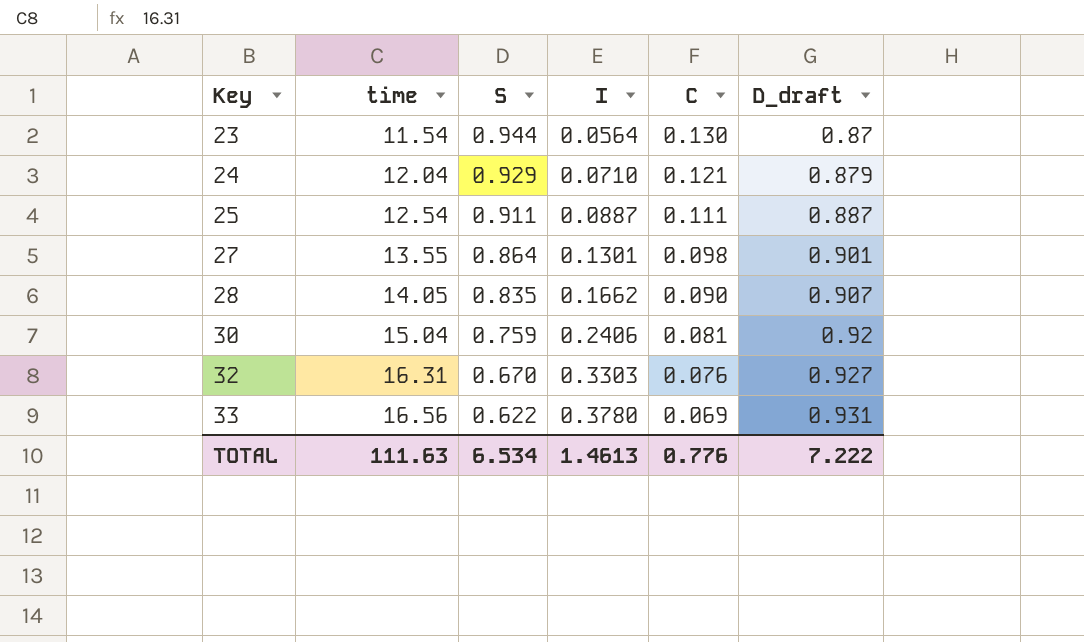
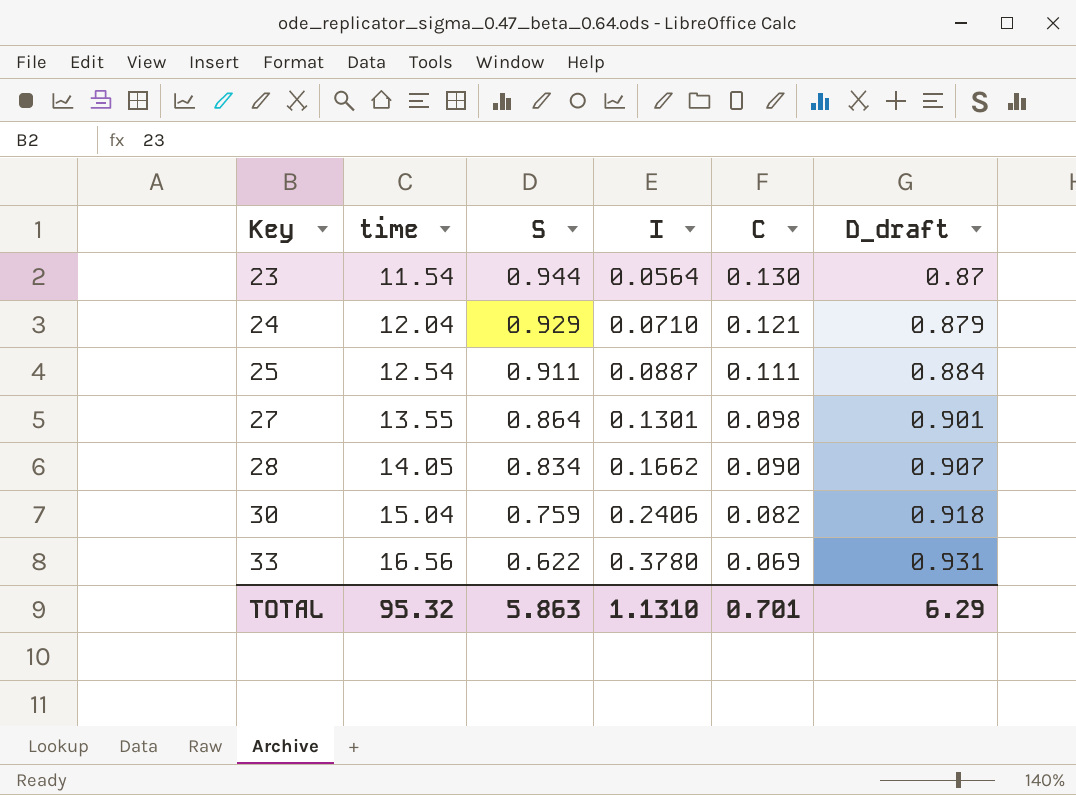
row 32: 16.31 | 0.670 | 0.3303 | 0.076 | 0.927 -> none
25 | D_draft: 0.887 -> 0.884
28 | S: 0.835 -> 0.834
30 | C: 0.081 -> 0.082
30 | D_draft: 0.92 -> 0.918
TOTAL | time: 111.63 -> 95.32
TOTAL | S: 6.534 -> 5.863
TOTAL | I: 1.4613 -> 1.1310
TOTAL | C: 0.776 -> 0.701
TOTAL | D_draft: 7.222 -> 6.29

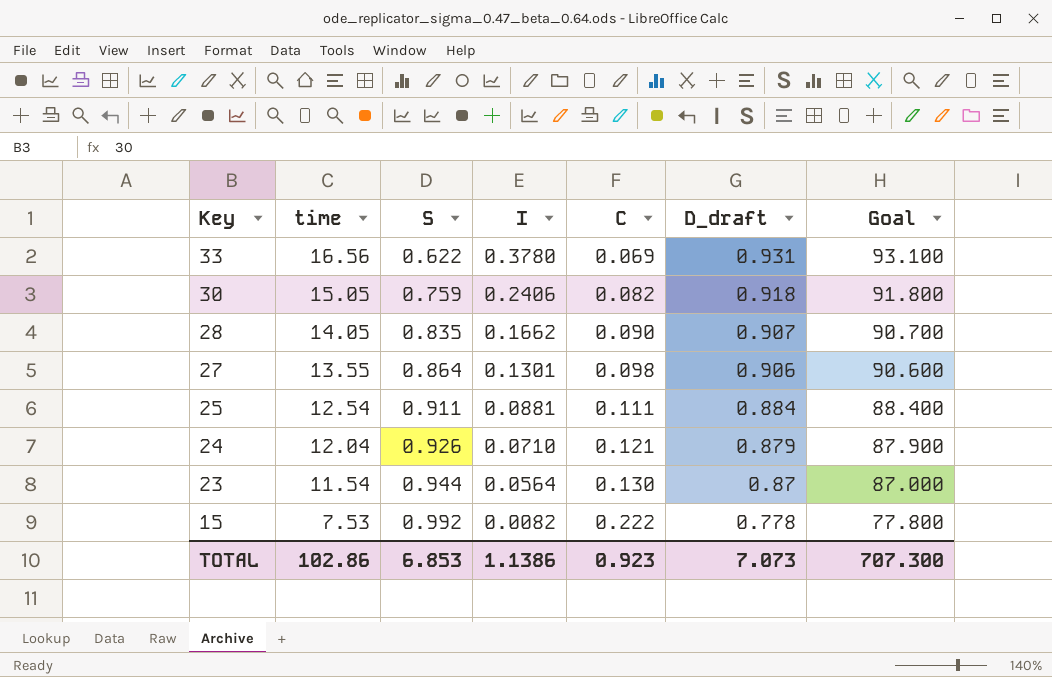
row order: Key ascending -> Key descending
column Goal | formula: none -> [D_draft] * 100
30 | time: 15.04 -> 15.05
28 | S: 0.834 -> 0.835
27 | D_draft: 0.901 -> 0.906
25 | I: 0.0887 -> 0.0881
24 | S: 0.929 -> 0.926
row 15: none -> 7.53 | 0.992 | 0.0082 | 0.222 | 0.778 | 77.800
TOTAL | time: 95.32 -> 102.86
TOTAL | S: 5.863 -> 6.853
TOTAL | I: 1.1310 -> 1.1386
TOTAL | C: 0.701 -> 0.923
TOTAL | D_draft: 6.29 -> 7.073

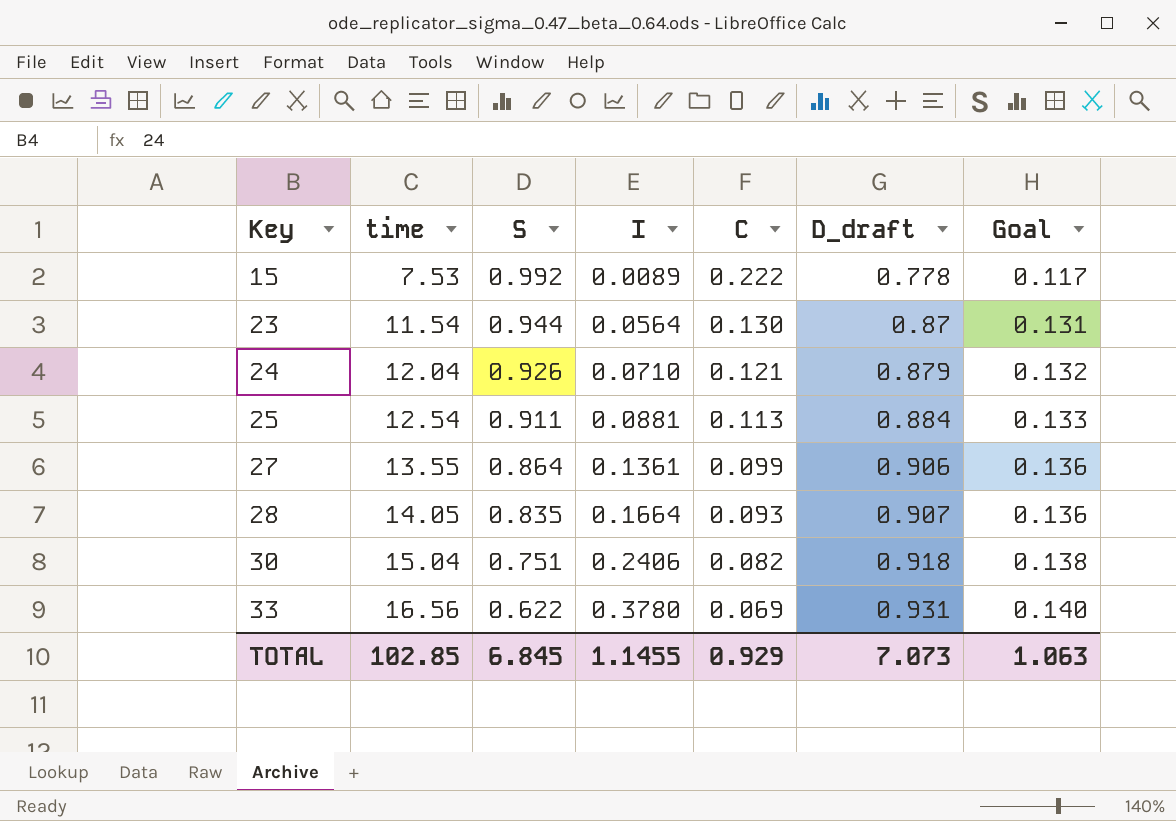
row order: Key descending -> Key ascending
column Goal | formula: [D_draft] * 100 -> [D_draft] * 0.15
15 | I: 0.0082 -> 0.0089
25 | C: 0.111 -> 0.113
27 | I: 0.1301 -> 0.1361
27 | C: 0.098 -> 0.099
28 | I: 0.1662 -> 0.1664
28 | C: 0.090 -> 0.093
30 | time: 15.05 -> 15.04
30 | S: 0.759 -> 0.751
TOTAL | time: 102.86 -> 102.85
TOTAL | S: 6.853 -> 6.845
TOTAL | I: 1.1386 -> 1.1455
TOTAL | C: 0.923 -> 0.929
TOTAL | Goal: 707.300 -> 1.063

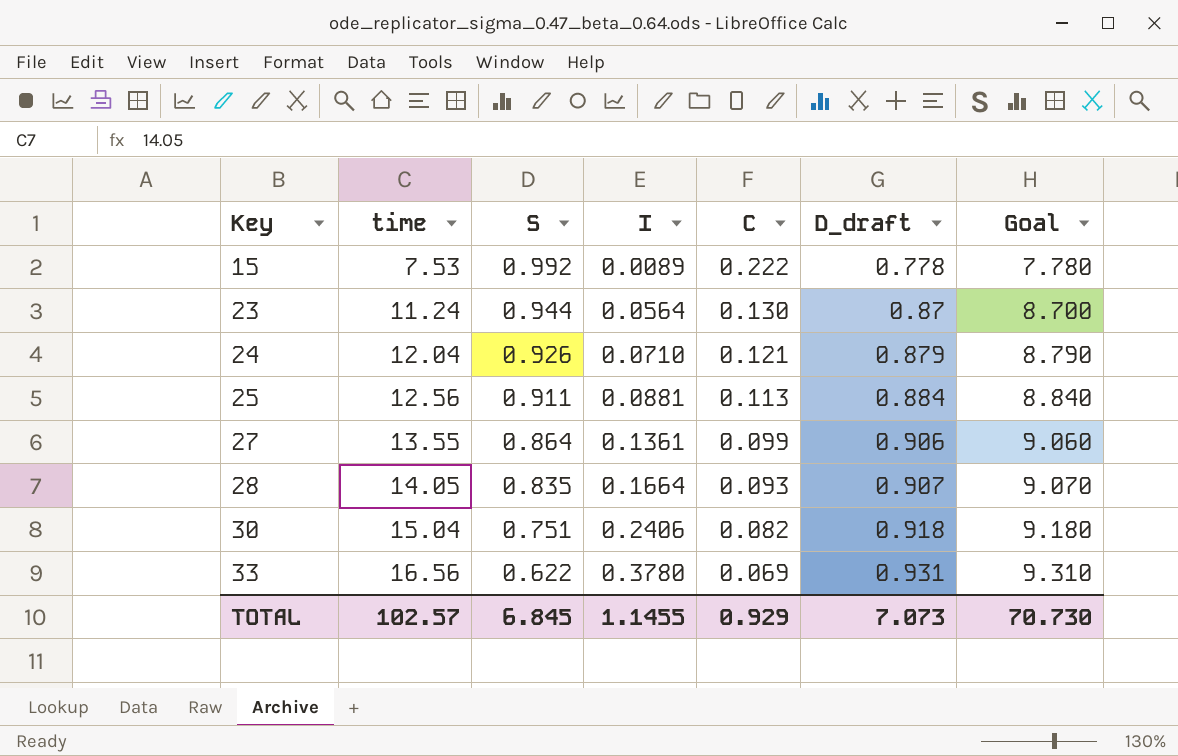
column Goal | formula: [D_draft] * 0.15 -> [D_draft] * 10
23 | time: 11.54 -> 11.24
25 | time: 12.54 -> 12.56
TOTAL | time: 102.85 -> 102.57
TOTAL | Goal: 1.063 -> 70.730

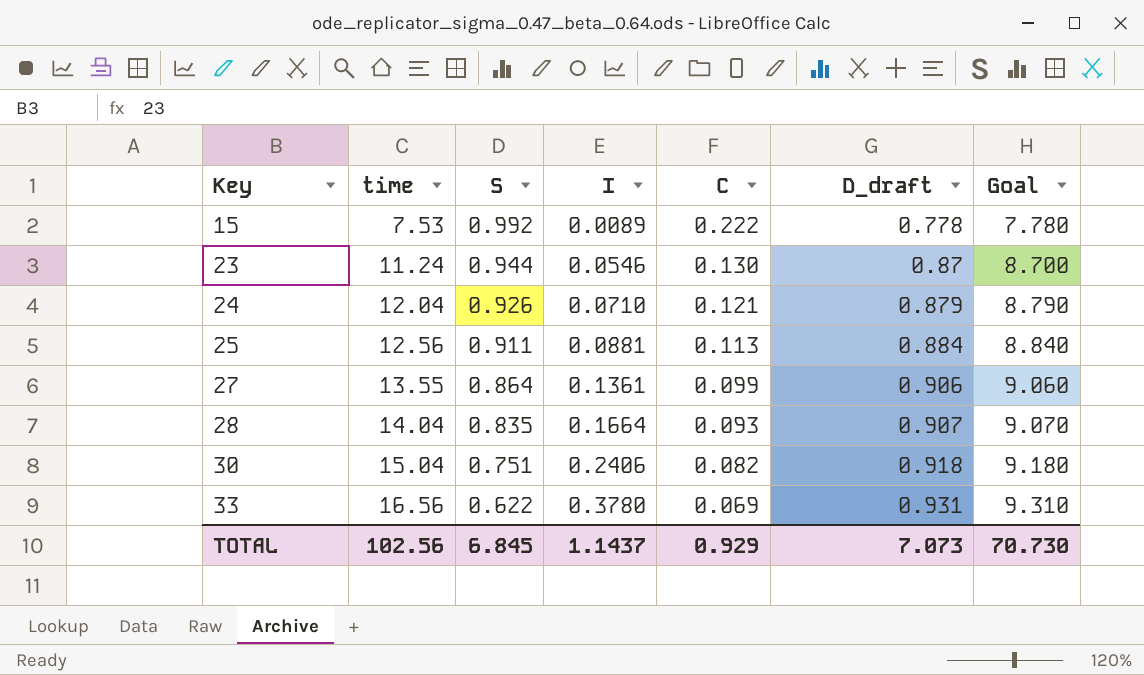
23 | I: 0.0564 -> 0.0546
28 | time: 14.05 -> 14.04
TOTAL | time: 102.57 -> 102.56
TOTAL | I: 1.1455 -> 1.1437

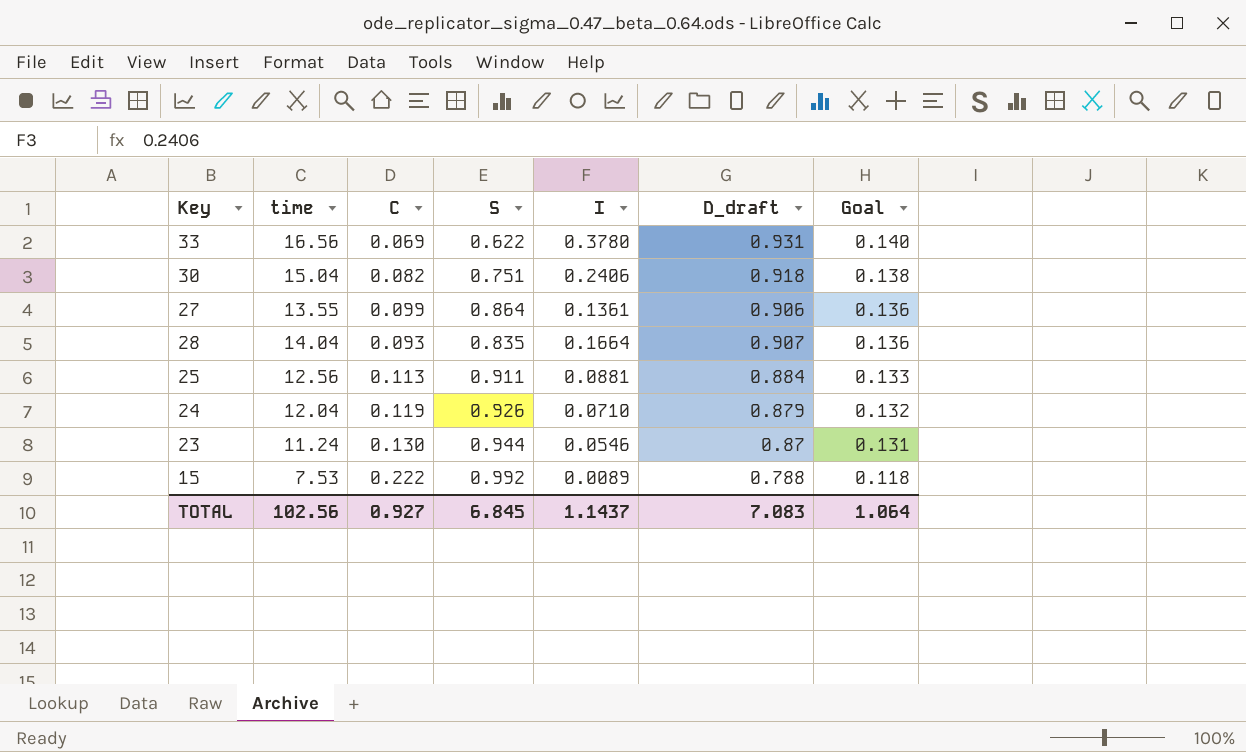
row order: Key ascending -> Goal descending
column C | position: 5 -> 3
column Goal | formula: [D_draft] * 10 -> [D_draft] * 0.15
24 | C: 0.121 -> 0.119
15 | D_draft: 0.778 -> 0.788
TOTAL | C: 0.929 -> 0.927
TOTAL | D_draft: 7.073 -> 7.083
TOTAL | Goal: 70.730 -> 1.064

